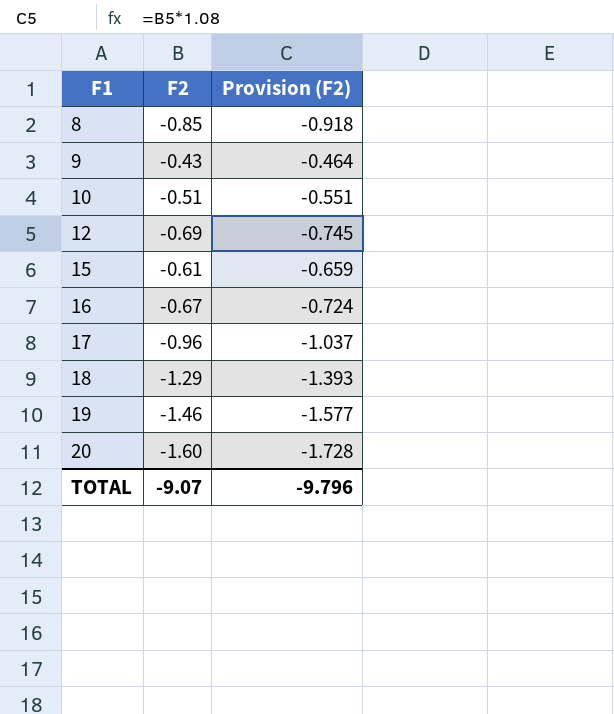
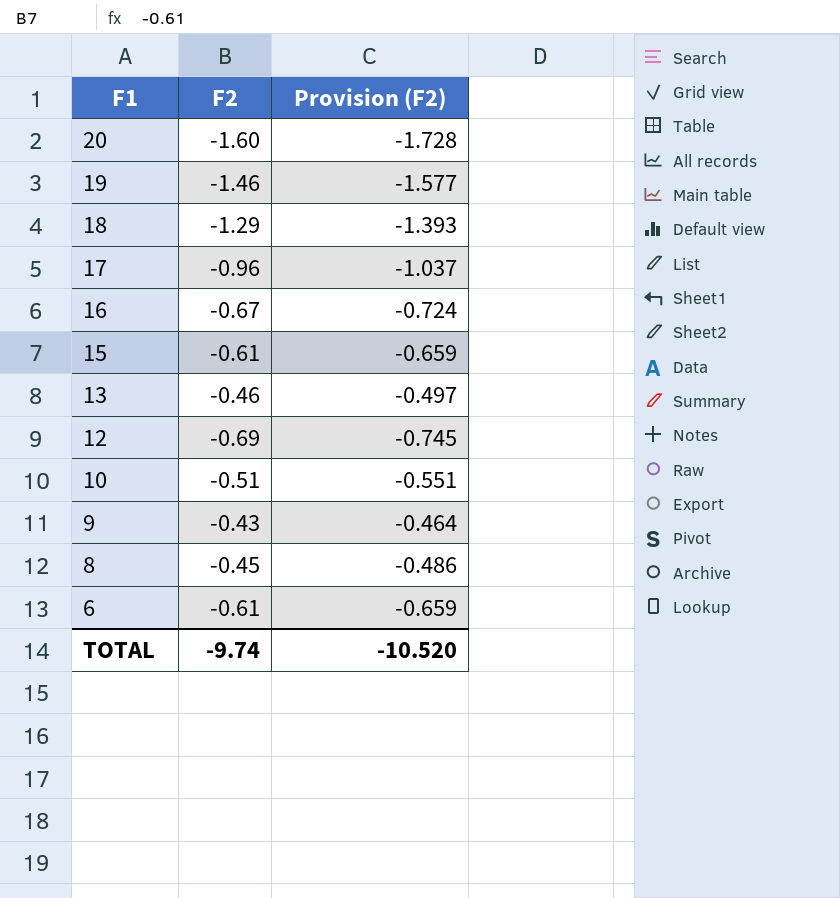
row order: F1 ascending -> F1 descending
row 13: none -> -0.46 | -0.497
8 | F2: -0.85 -> -0.45
8 | Provision (F2): -0.918 -> -0.486
row 6: none -> -0.61 | -0.659
TOTAL | F2: -9.07 -> -9.74
TOTAL | Provision (F2): -9.796 -> -10.520

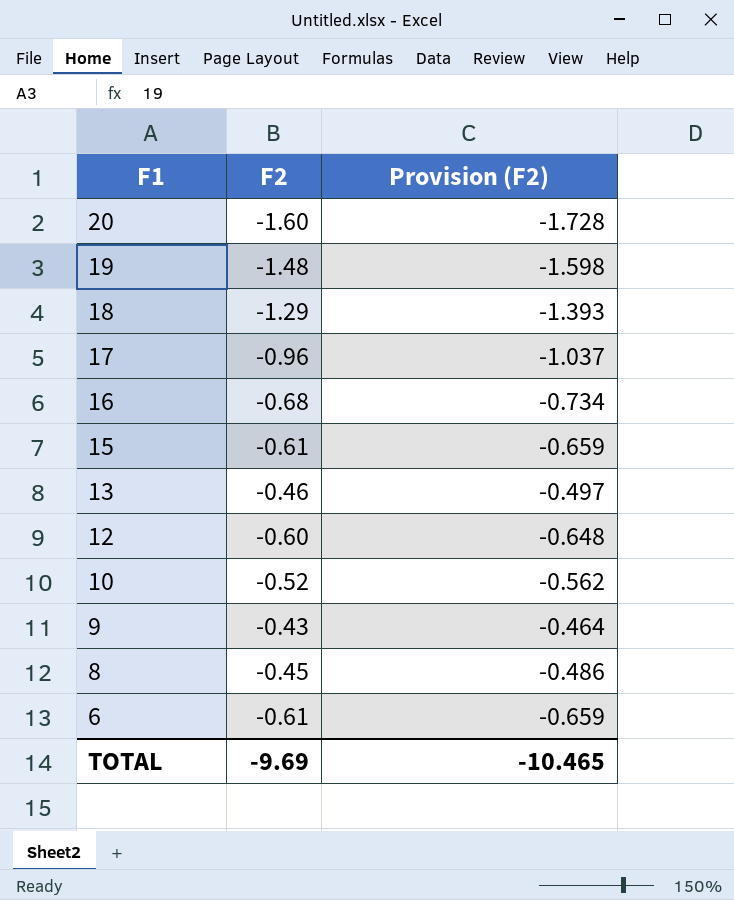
19 | F2: -1.46 -> -1.48
19 | Provision (F2): -1.577 -> -1.598
16 | F2: -0.67 -> -0.68
16 | Provision (F2): -0.724 -> -0.734
12 | F2: -0.69 -> -0.60
12 | Provision (F2): -0.745 -> -0.648
10 | F2: -0.51 -> -0.52
10 | Provision (F2): -0.551 -> -0.562
TOTAL | F2: -9.74 -> -9.69
TOTAL | Provision (F2): -10.520 -> -10.465

